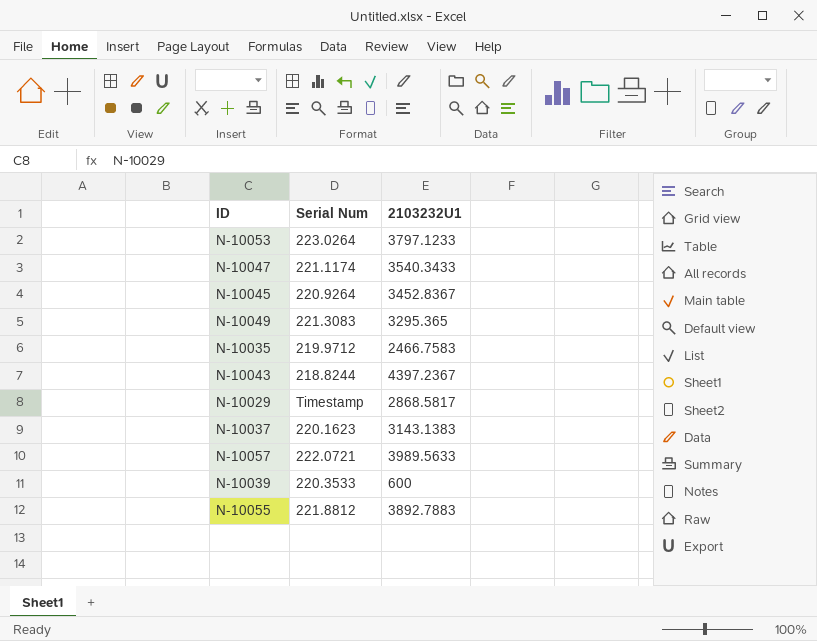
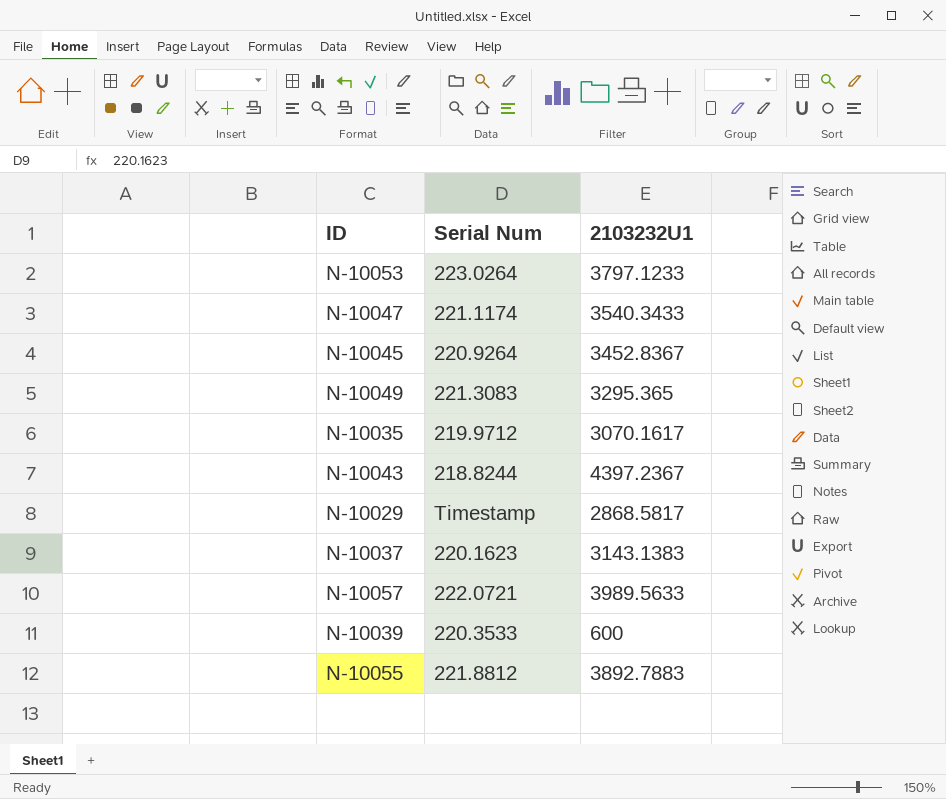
N-10035 | 2103232U1: 2466.7583 -> 3070.1617

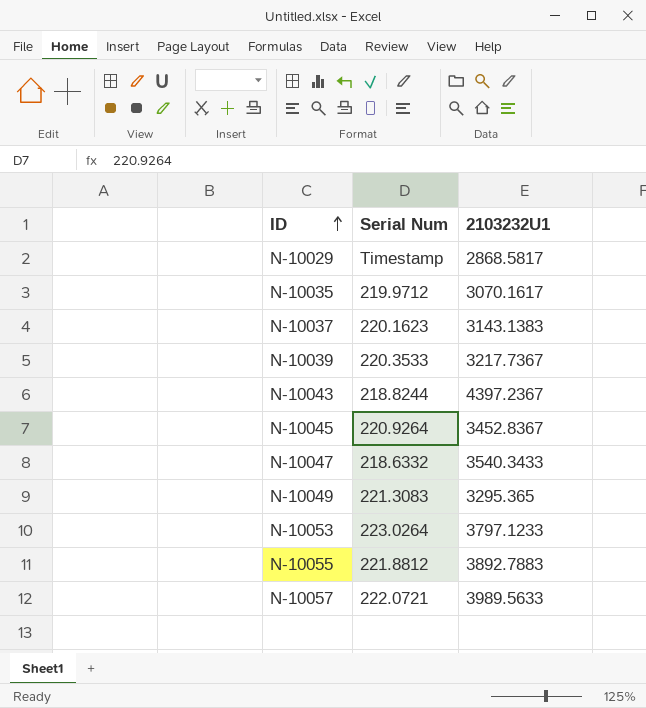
row order: none -> ID ascending
N-10039 | 2103232U1: 600 -> 3217.7367
N-10047 | Serial Num: 221.1174 -> 218.6332

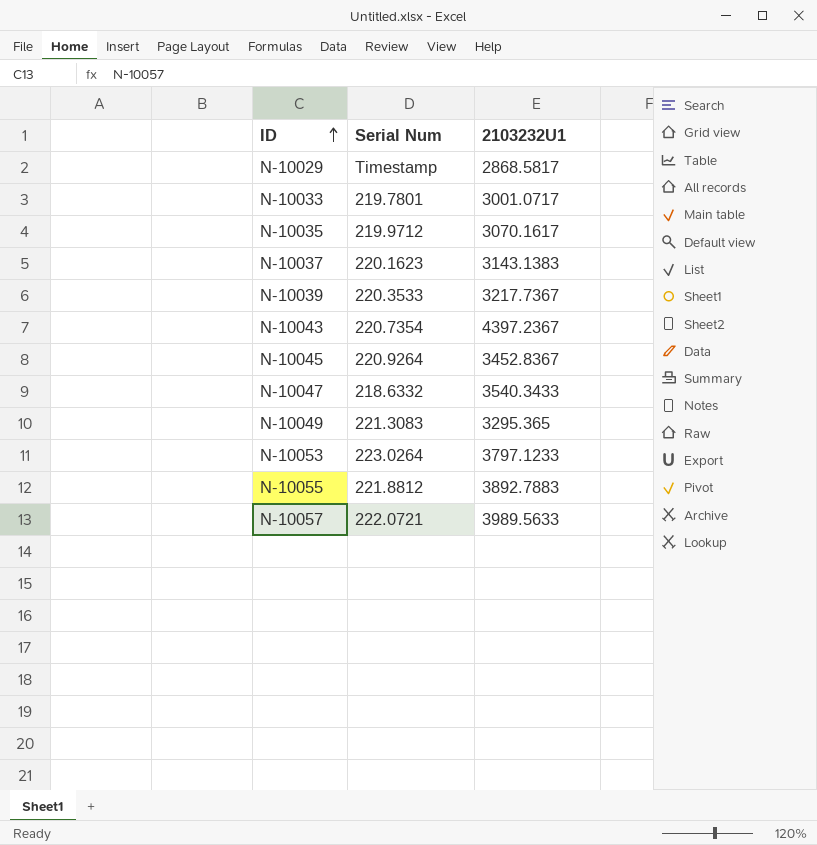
row N-10033: none -> 219.7801 | 3001.0717
N-10043 | Serial Num: 218.8244 -> 220.7354

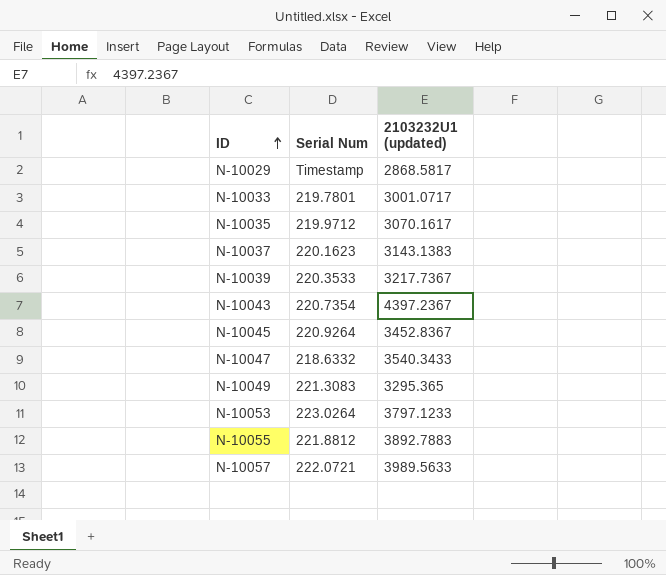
column name: 2103232U1 -> 2103232U1 (updated)

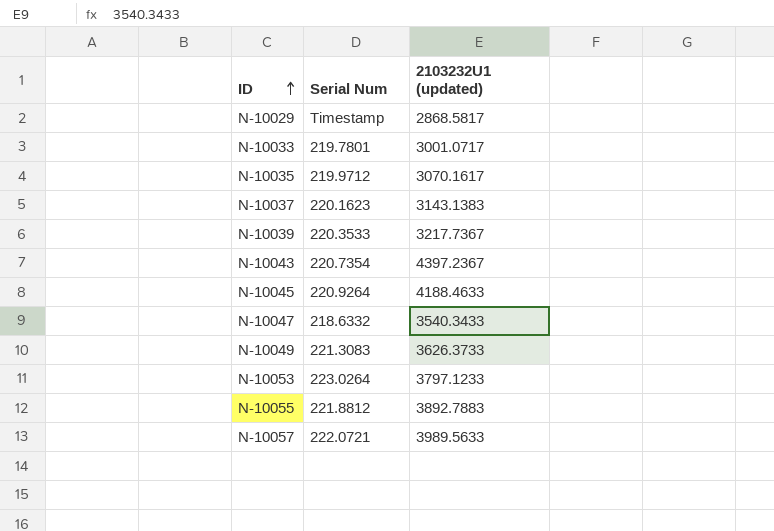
N-10045 | 2103232U1 (updated): 3452.8367 -> 4188.4633
N-10049 | 2103232U1 (updated): 3295.365 -> 3626.3733

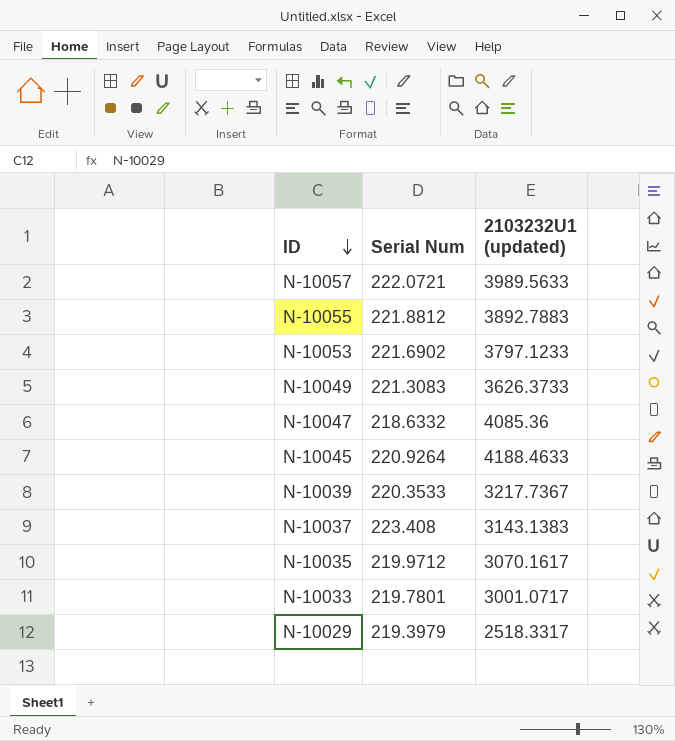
row order: ID ascending -> ID descending
row N-10043: 220.7354 | 4397.2367 -> none
N-10053 | Serial Num: 223.0264 -> 221.6902
N-10047 | 2103232U1 (updated): 3540.3433 -> 4085.36
N-10037 | Serial Num: 220.1623 -> 223.408
N-10029 | Serial Num: Timestamp -> 219.3979
N-10029 | 2103232U1 (updated): 2868.5817 -> 2518.3317

